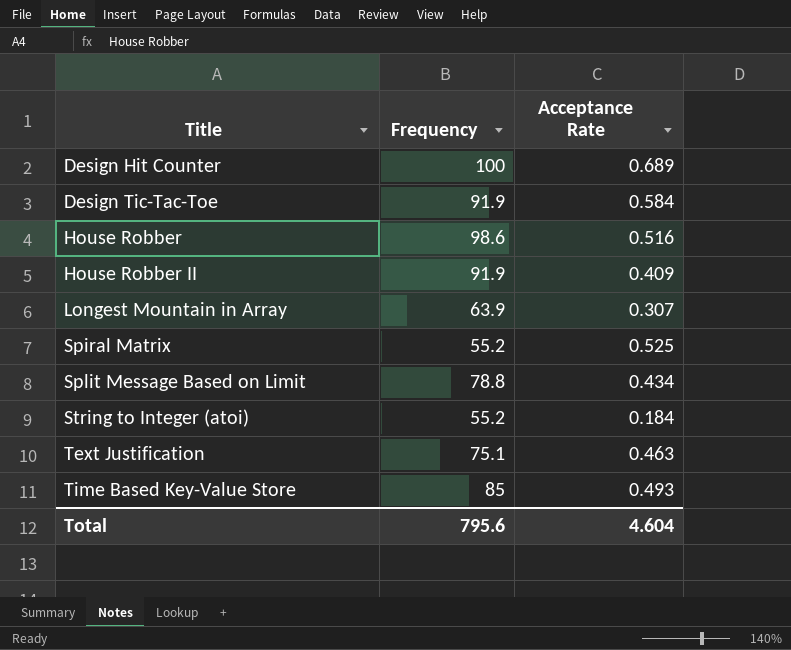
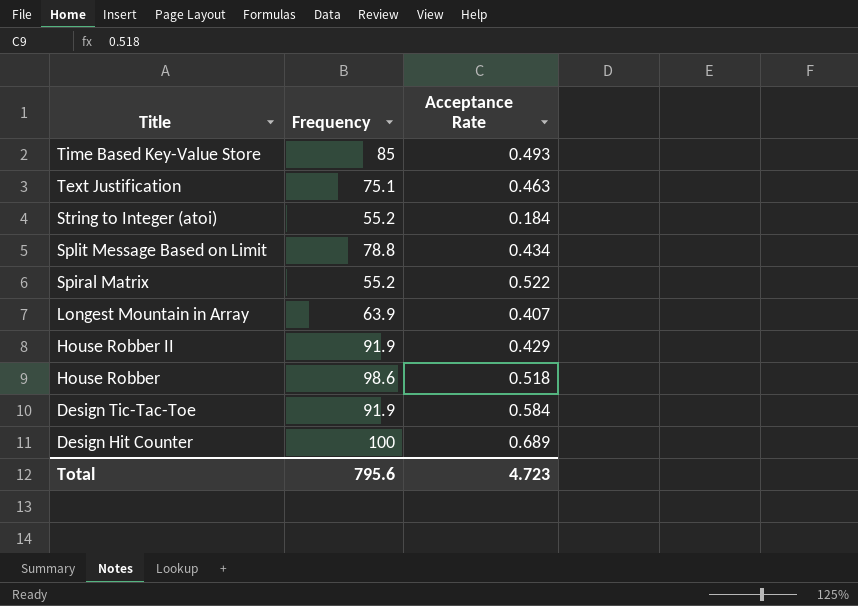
row order: Title ascending -> Title descending
Spiral Matrix | Acceptance Rate: 0.525 -> 0.522
Longest Mountain in Array | Acceptance Rate: 0.307 -> 0.407
House Robber II | Acceptance Rate: 0.409 -> 0.429
House Robber | Acceptance Rate: 0.516 -> 0.518
Total | Acceptance Rate: 4.604 -> 4.723

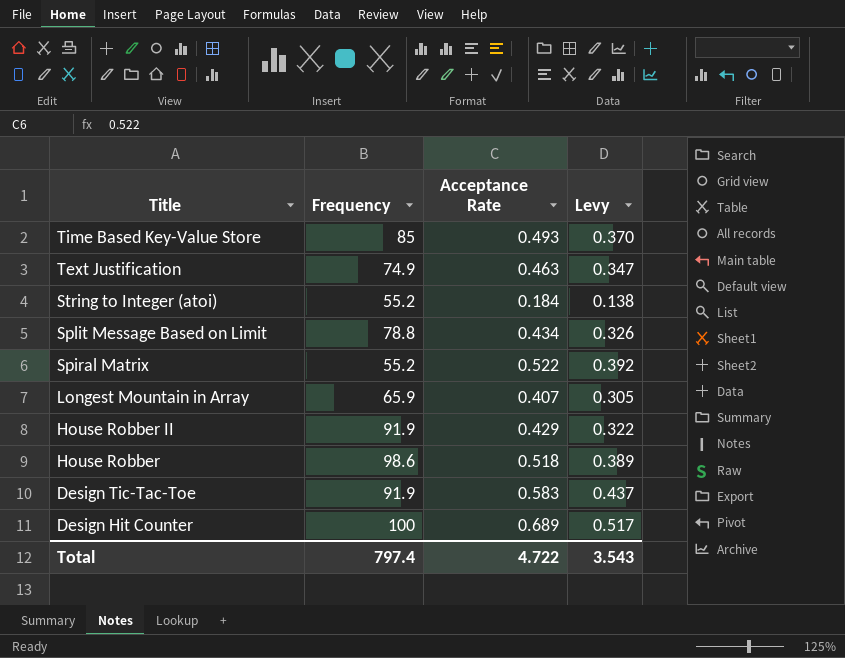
column Levy | formula: none -> [Acceptance Rate] * 0.75
Text Justification | Frequency: 75.1 -> 74.9
Longest Mountain in Array | Frequency: 63.9 -> 65.9
Design Tic-Tac-Toe | Acceptance Rate: 0.584 -> 0.583
Total | Frequency: 795.6 -> 797.4
Total | Acceptance Rate: 4.723 -> 4.722

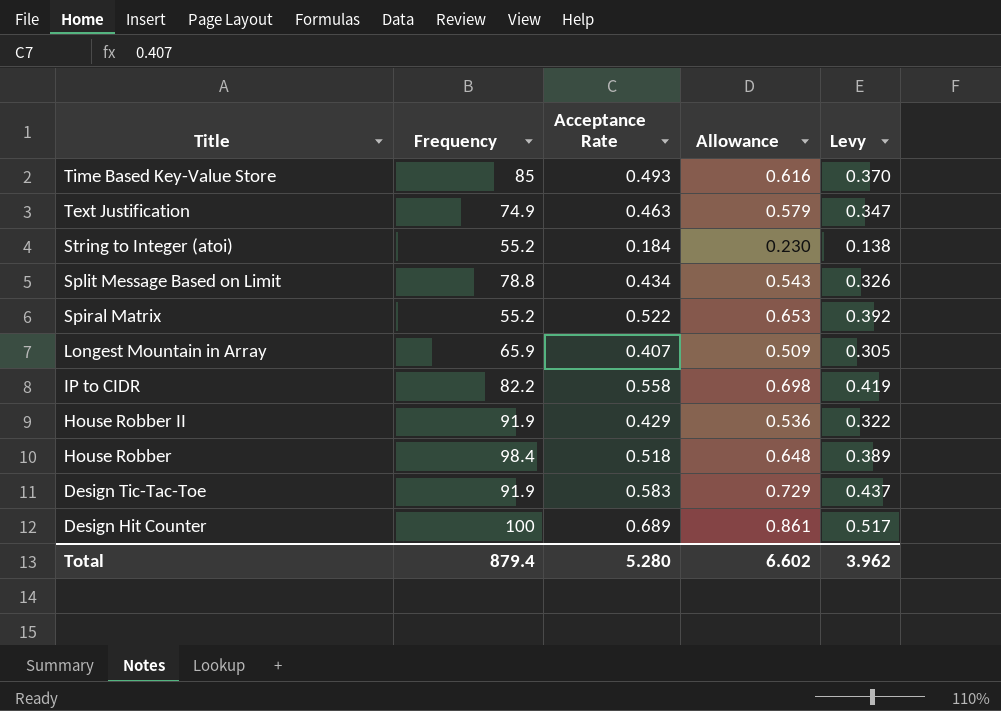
column Allowance | formula: none -> [Acceptance Rate] * 1.25
row IP to CIDR: none -> 82.2 | 0.558 | 0.698 | 0.419
House Robber | Frequency: 98.6 -> 98.4
Total | Frequency: 797.4 -> 879.4
Total | Acceptance Rate: 4.722 -> 5.280
Total | Levy: 3.543 -> 3.962

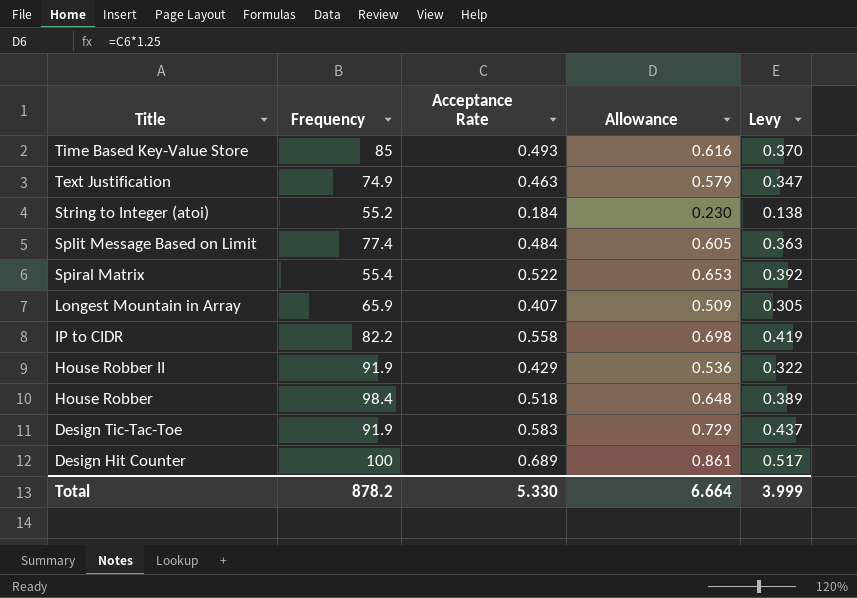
Split Message Based on Limit | Frequency: 78.8 -> 77.4
Split Message Based on Limit | Acceptance Rate: 0.434 -> 0.484
Split Message Based on Limit | Allowance: 0.543 -> 0.605
Split Message Based on Limit | Levy: 0.326 -> 0.363
Spiral Matrix | Frequency: 55.2 -> 55.4
Total | Frequency: 879.4 -> 878.2
Total | Acceptance Rate: 5.280 -> 5.330
Total | Allowance: 6.602 -> 6.664
Total | Levy: 3.962 -> 3.999

